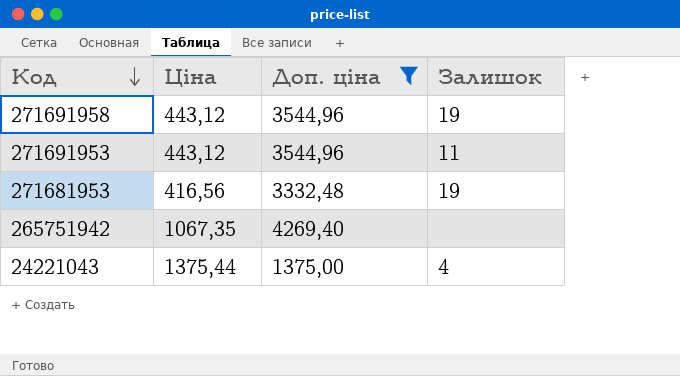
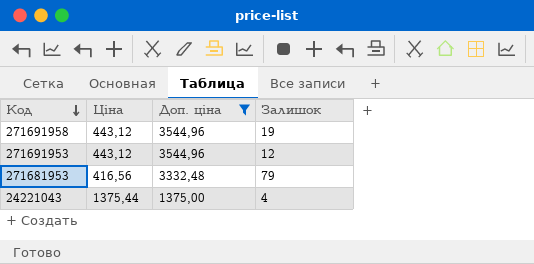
row 265751942: 1067,35 | 4269,40 | none -> none
271691953 | Залишок: 11 -> 12
271681953 | Залишок: 19 -> 79

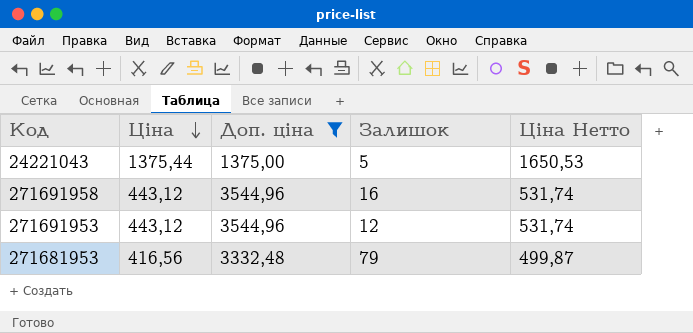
row order: Код descending -> Ціна descending
column Ціна Нетто | formula: none -> [Ціна] * 1,2
24221043 | Залишок: 4 -> 5
271691958 | Залишок: 19 -> 16

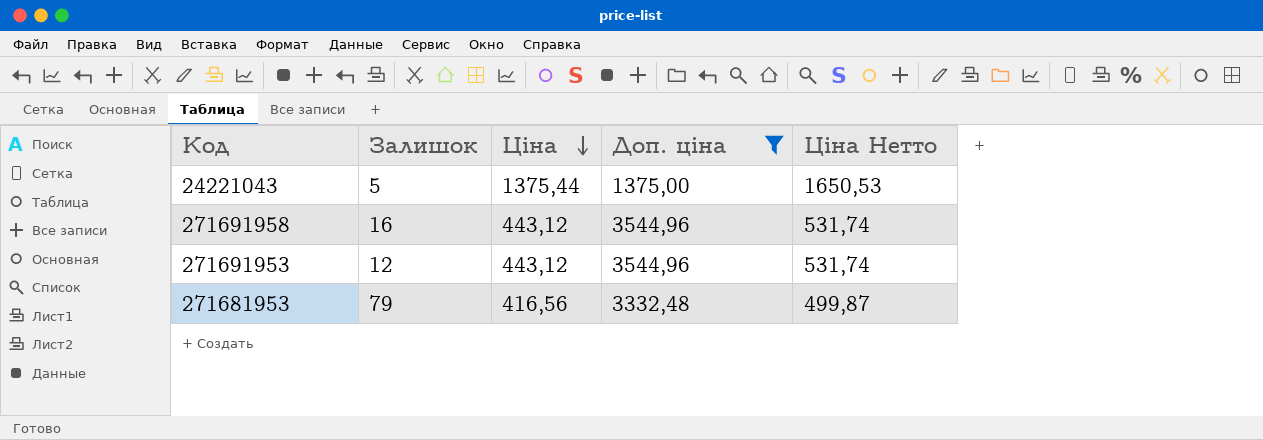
column Залишок | position: 4 -> 2

